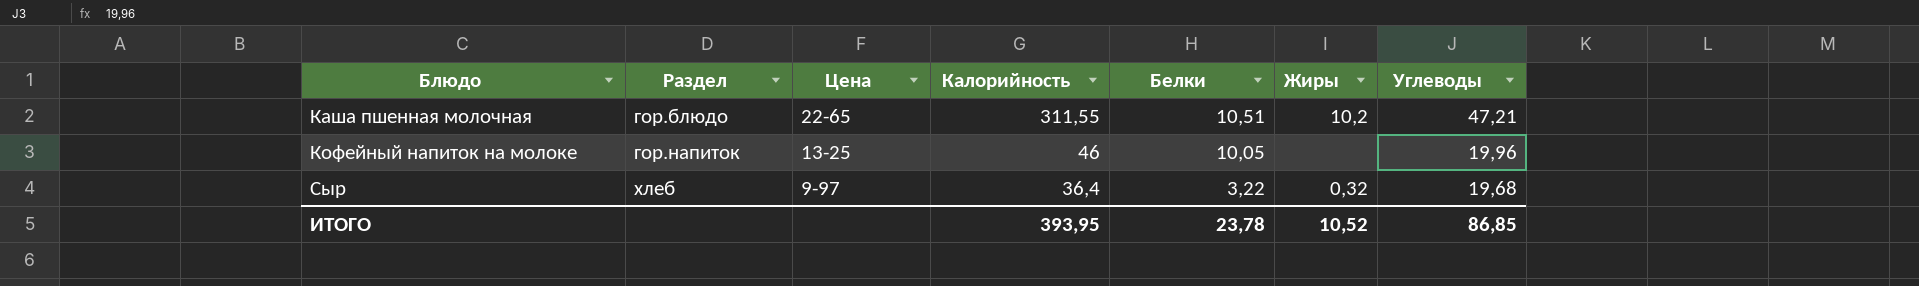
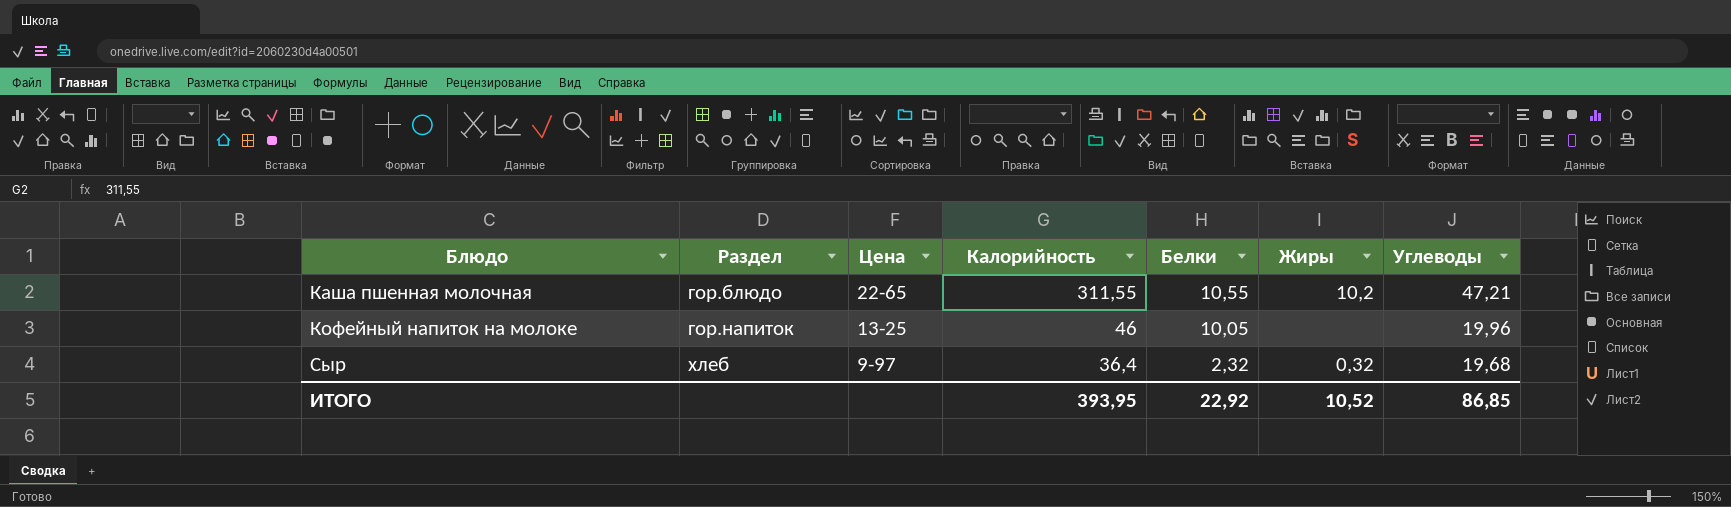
Каша пшенная молочная | Белки: 10,51 -> 10,55
Сыр | Белки: 3,22 -> 2,32
ИТОГО | Белки: 23,78 -> 22,92

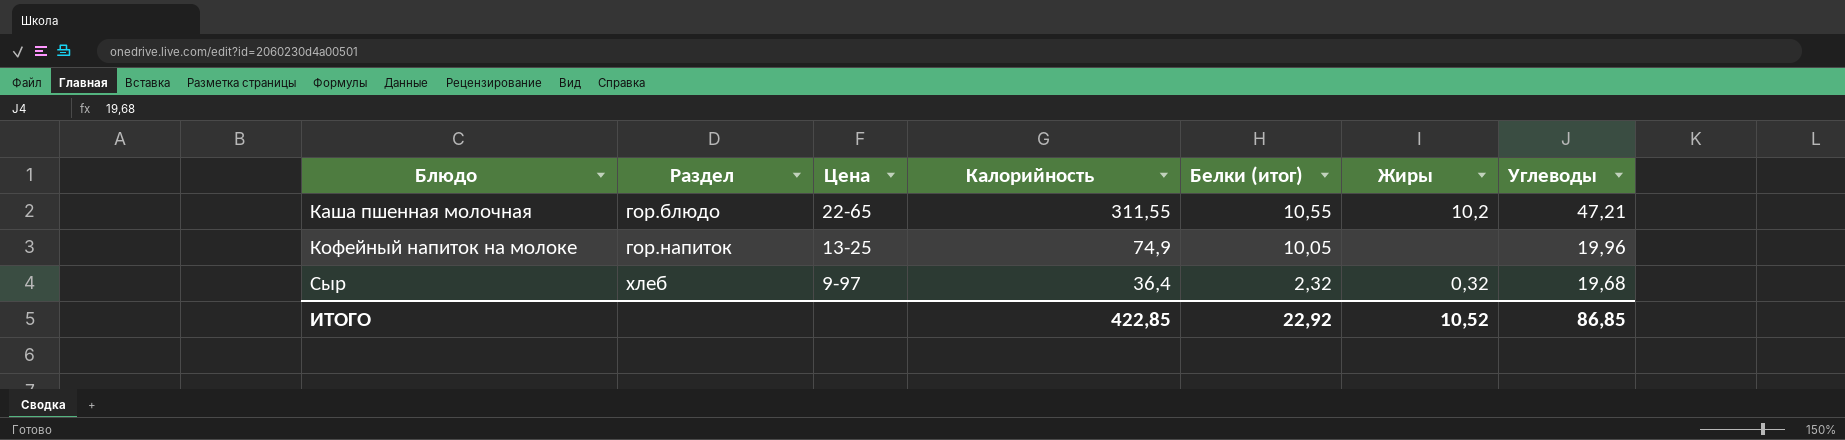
column name: Белки -> Белки (итог)
Кофейный напиток на молоке | Калорийность: 46 -> 74,9
ИТОГО | Калорийность: 393,95 -> 422,85

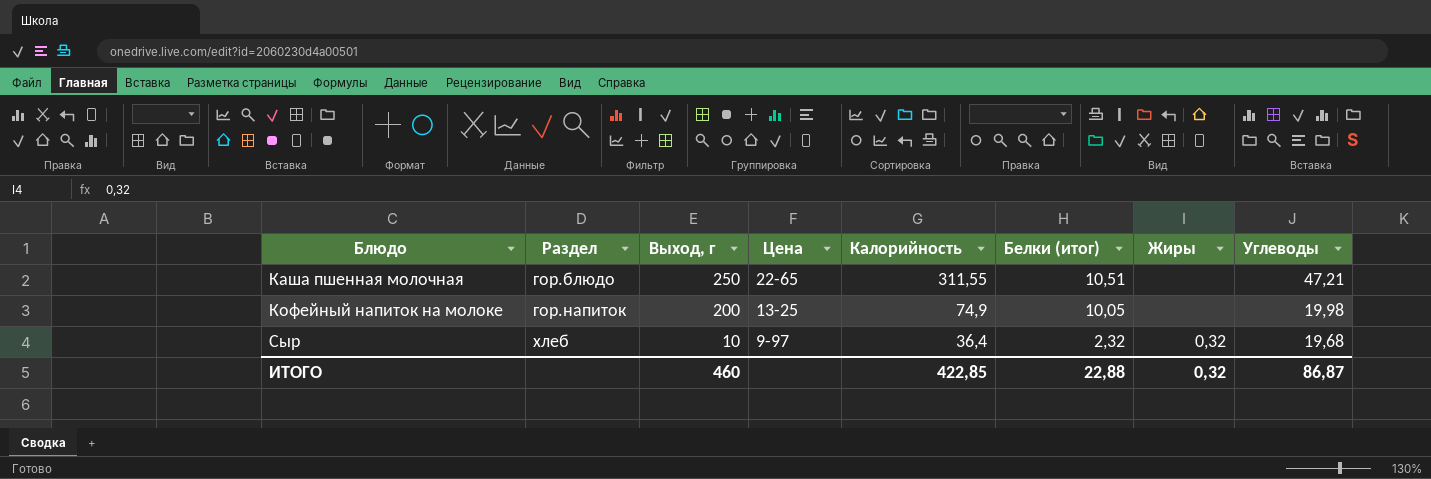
column Выход, г | position: none -> 3
Каша пшенная молочная | Белки (итог): 10,55 -> 10,51
Каша пшенная молочная | Жиры: 10,2 -> none
Кофейный напиток на молоке | Углеводы: 19,96 -> 19,98
ИТОГО | Белки (итог): 22,92 -> 22,88
ИТОГО | Жиры: 10,52 -> 0,32
ИТОГО | Углеводы: 86,85 -> 86,87

